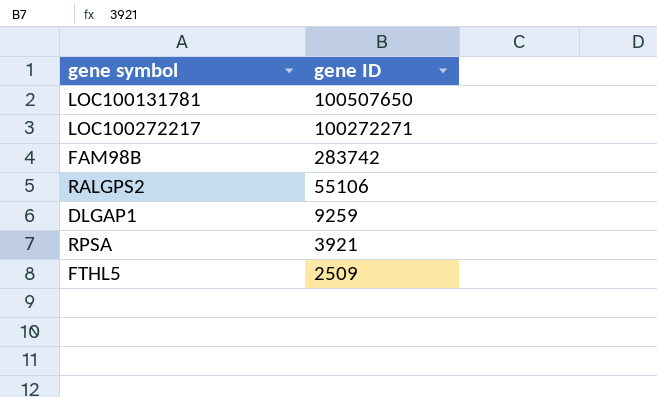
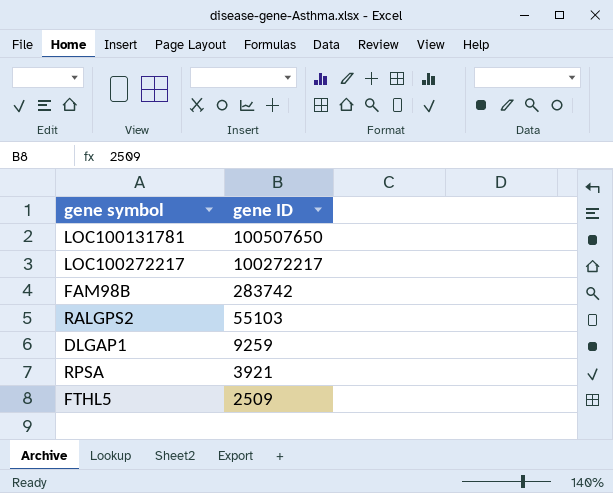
LOC100272217 | gene ID: 100272271 -> 100272217
RALGPS2 | gene ID: 55106 -> 55103

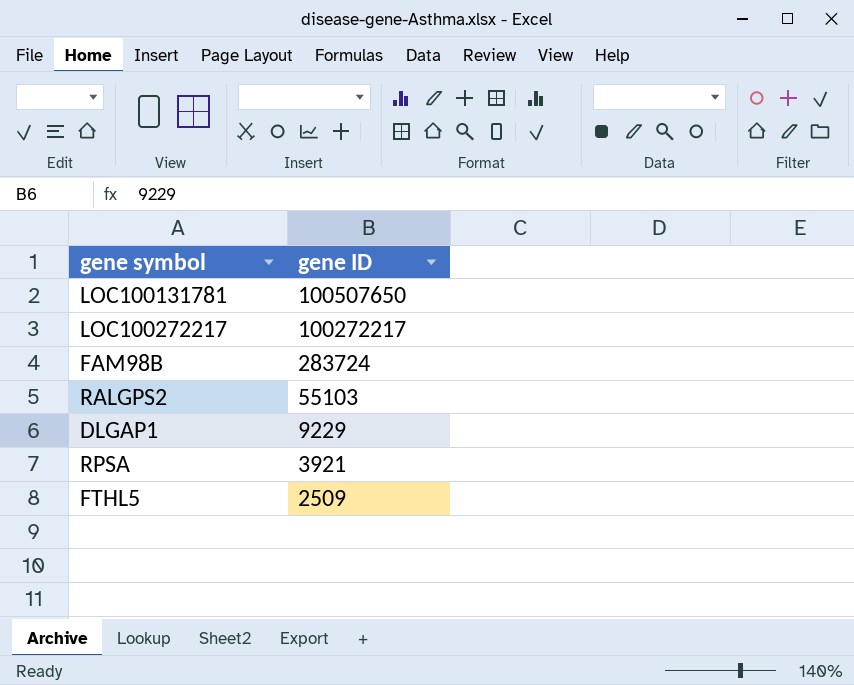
FAM98B | gene ID: 283742 -> 283724
DLGAP1 | gene ID: 9259 -> 9229

